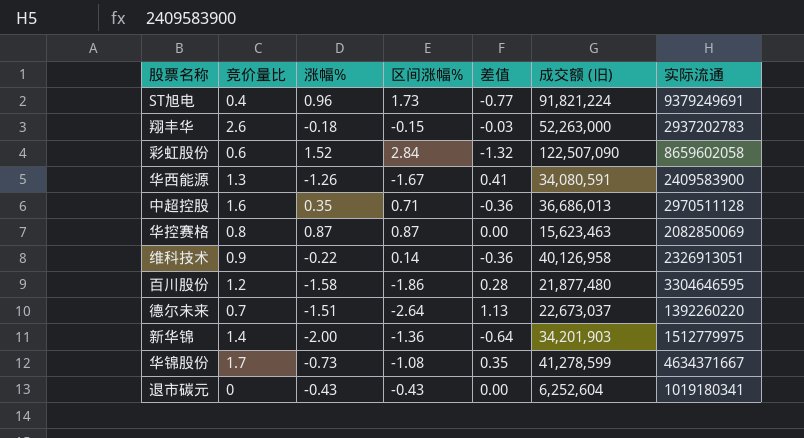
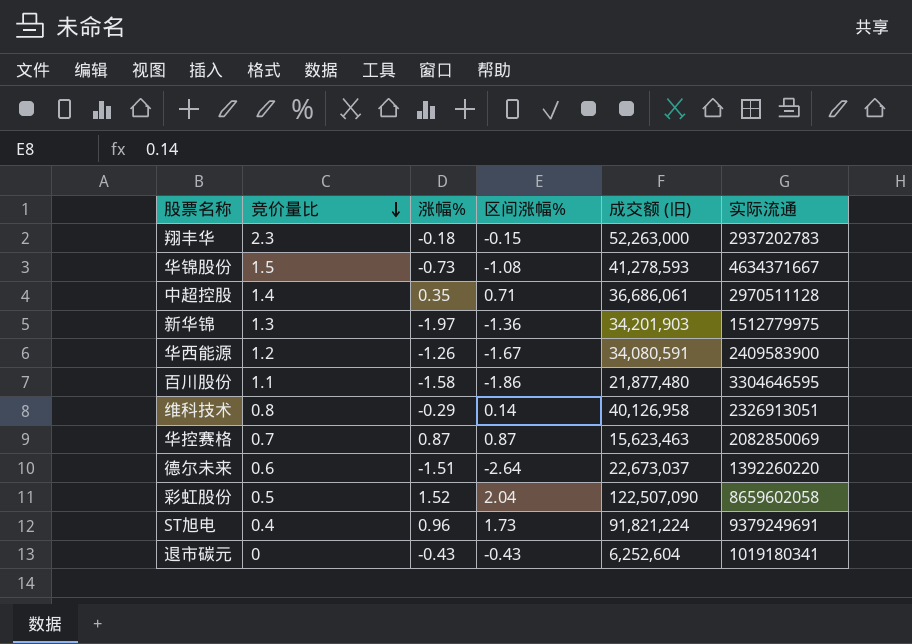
row order: none -> 竞价量比 descending
column 差值 | formula: [涨幅%] - [区间涨幅%] -> none
翔丰华 | 竞价量比: 2.6 -> 2.3
华锦股份 | 竞价量比: 1.7 -> 1.5
华锦股份 | 成交额 (旧): 41,278,599 -> 41,278,593
中超控股 | 竞价量比: 1.6 -> 1.4
中超控股 | 成交额 (旧): 36,686,013 -> 36,686,061
新华锦 | 竞价量比: 1.4 -> 1.3
新华锦 | 涨幅%: -2.00 -> -1.97
华西能源 | 竞价量比: 1.3 -> 1.2
百川股份 | 竞价量比: 1.2 -> 1.1
维科技术 | 竞价量比: 0.9 -> 0.8
维科技术 | 涨幅%: -0.22 -> -0.29
华控赛格 | 竞价量比: 0.8 -> 0.7
德尔未来 | 竞价量比: 0.7 -> 0.6
彩虹股份 | 竞价量比: 0.6 -> 0.5
彩虹股份 | 区间涨幅%: 2.84 -> 2.04

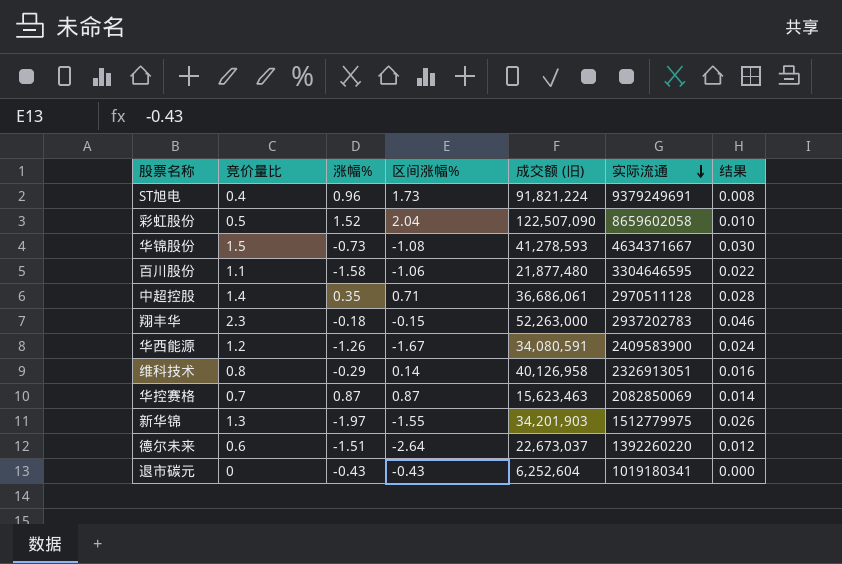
row order: 竞价量比 descending -> 实际流通 descending
column 结果 | formula: none -> [竞价量比] * 0.02
百川股份 | 区间涨幅%: -1.86 -> -1.06
新华锦 | 区间涨幅%: -1.36 -> -1.55

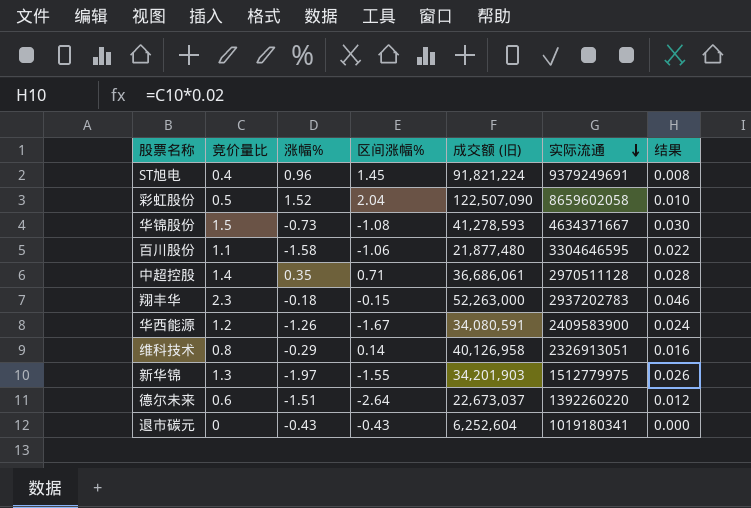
row 华控赛格: 0.7 | 0.87 | 0.87 | 15,623,463 | 2082850069 | 0.014 -> none
ST旭电 | 区间涨幅%: 1.73 -> 1.45

